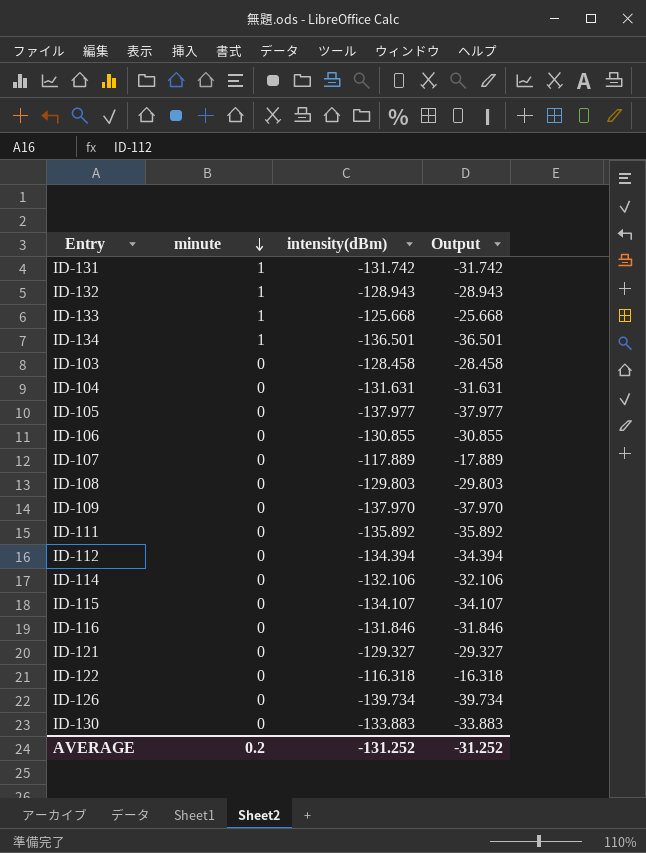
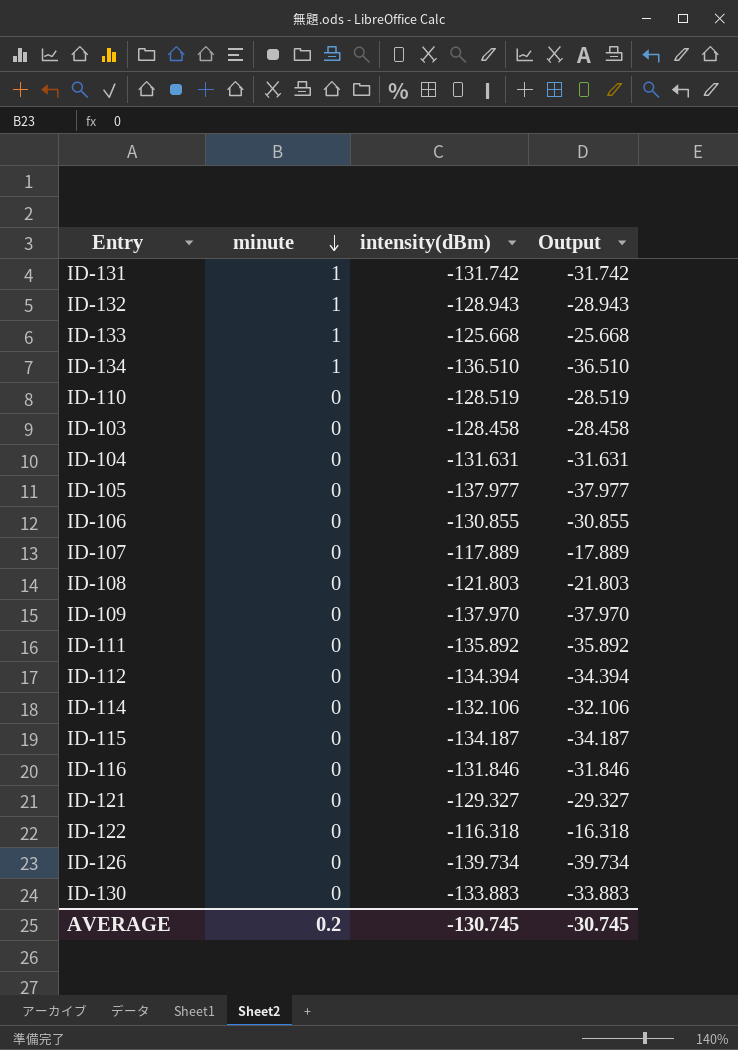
ID-134 | intensity(dBm): -136.501 -> -136.510
ID-134 | Output: -36.501 -> -36.510
row ID-110: none -> 0 | -128.519 | -28.519
ID-108 | intensity(dBm): -129.803 -> -121.803
ID-108 | Output: -29.803 -> -21.803
ID-115 | intensity(dBm): -134.107 -> -134.187
ID-115 | Output: -34.107 -> -34.187
AVERAGE | intensity(dBm): -131.252 -> -130.745
AVERAGE | Output: -31.252 -> -30.745

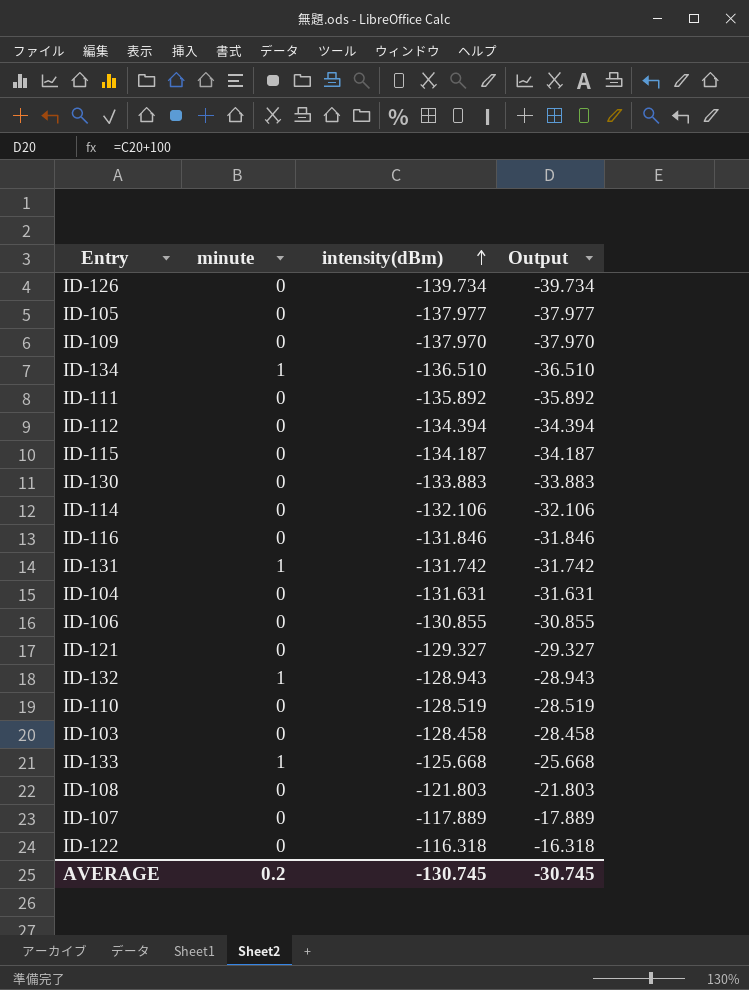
row order: minute descending -> intensity(dBm) ascending

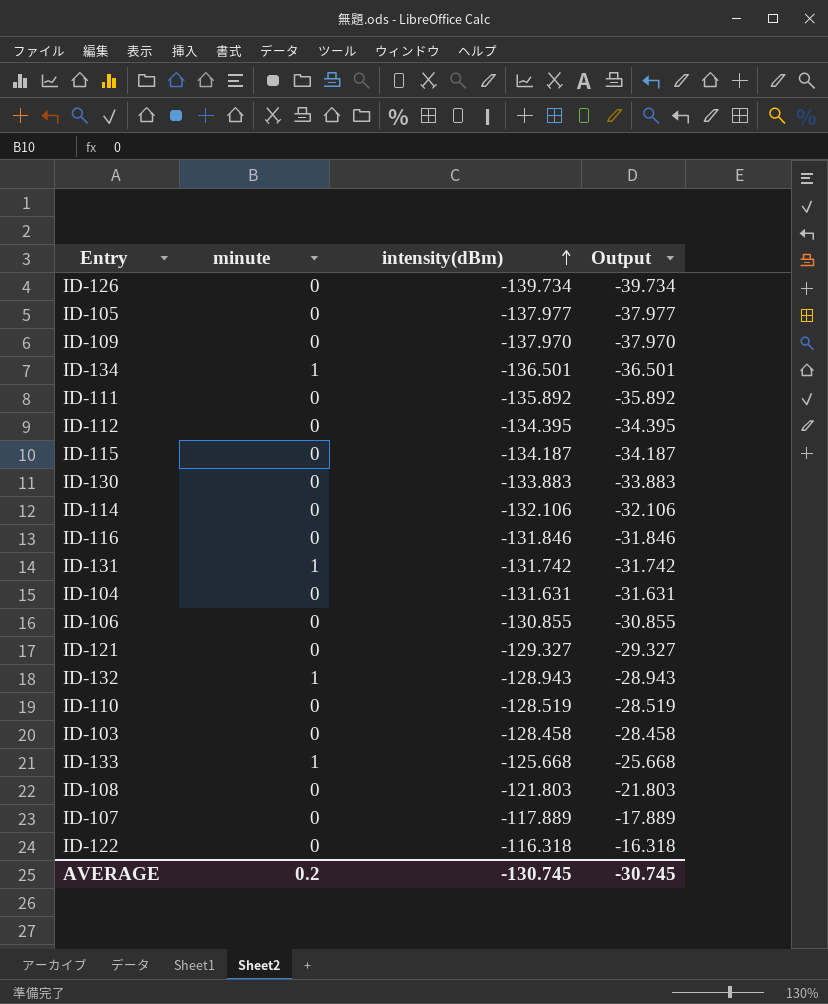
ID-134 | intensity(dBm): -136.510 -> -136.501
ID-134 | Output: -36.510 -> -36.501
ID-112 | intensity(dBm): -134.394 -> -134.395
ID-112 | Output: -34.394 -> -34.395

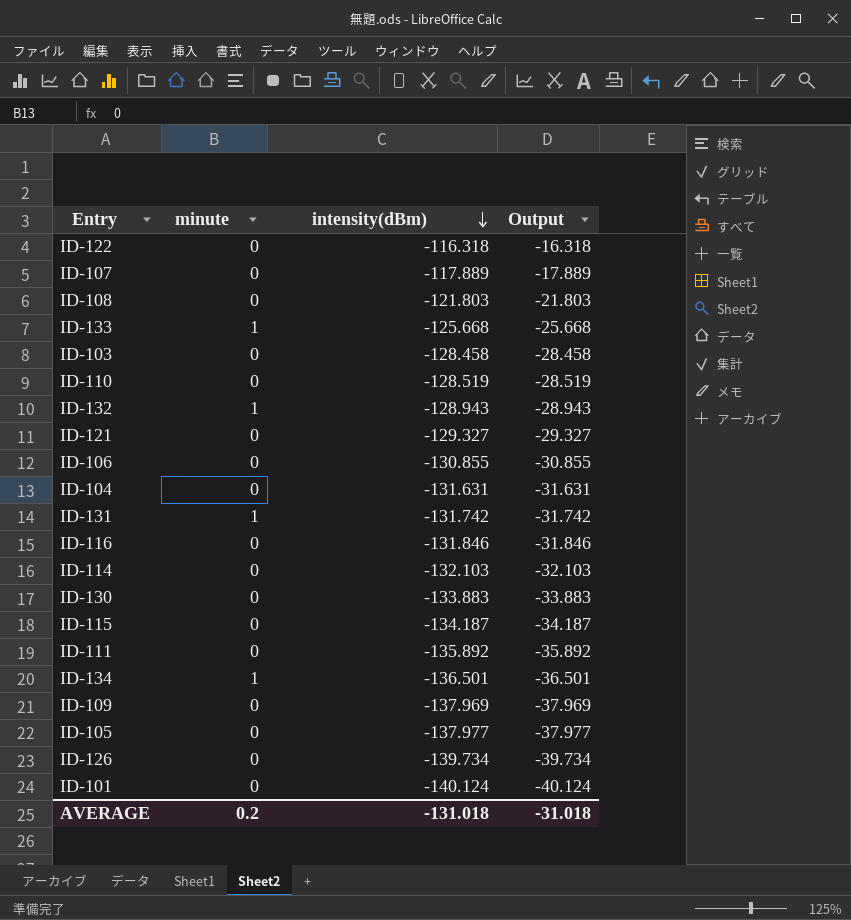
row order: intensity(dBm) ascending -> intensity(dBm) descending
row ID-112: 0 | -134.395 | -34.395 -> none
ID-114 | intensity(dBm): -132.106 -> -132.103
ID-114 | Output: -32.106 -> -32.103
ID-109 | intensity(dBm): -137.970 -> -137.969
ID-109 | Output: -37.970 -> -37.969
row ID-101: none -> 0 | -140.124 | -40.124
AVERAGE | intensity(dBm): -130.745 -> -131.018
AVERAGE | Output: -30.745 -> -31.018

